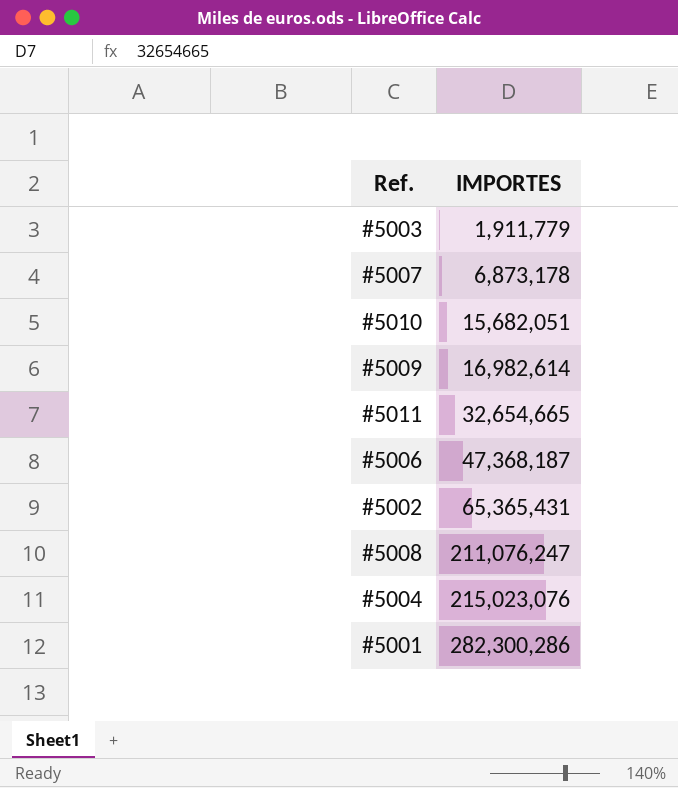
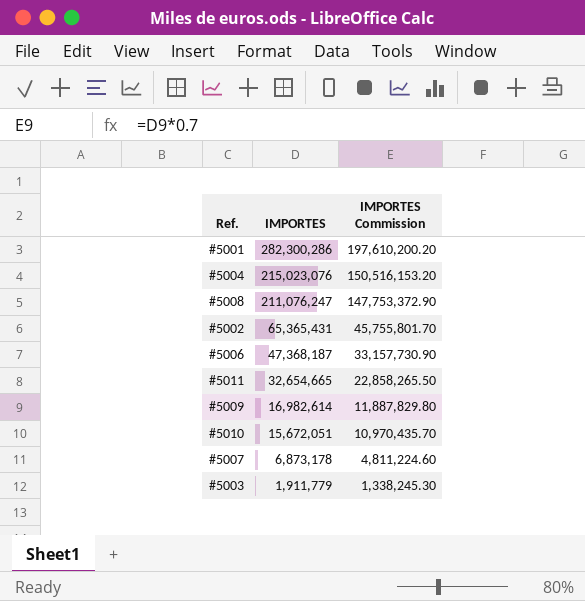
row order: IMPORTES ascending -> IMPORTES descending
column IMPORTES Commission | formula: none -> [IMPORTES] * 0.7
#5010 | IMPORTES: 15,682,051 -> 15,672,051

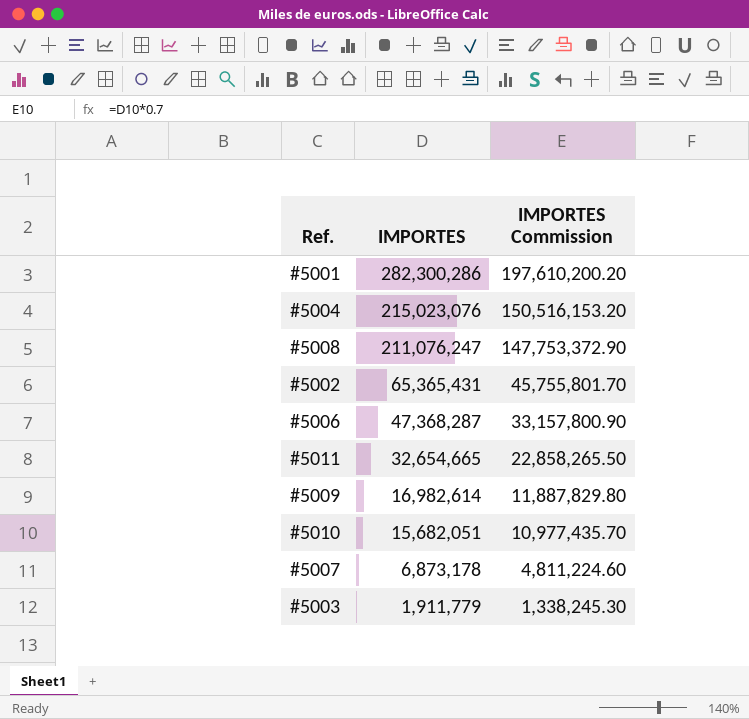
#5006 | IMPORTES: 47,368,187 -> 47,368,287
#5006 | IMPORTES Commission: 33,157,730.90 -> 33,157,800.90
#5010 | IMPORTES: 15,672,051 -> 15,682,051
#5010 | IMPORTES Commission: 10,970,435.70 -> 10,977,435.70

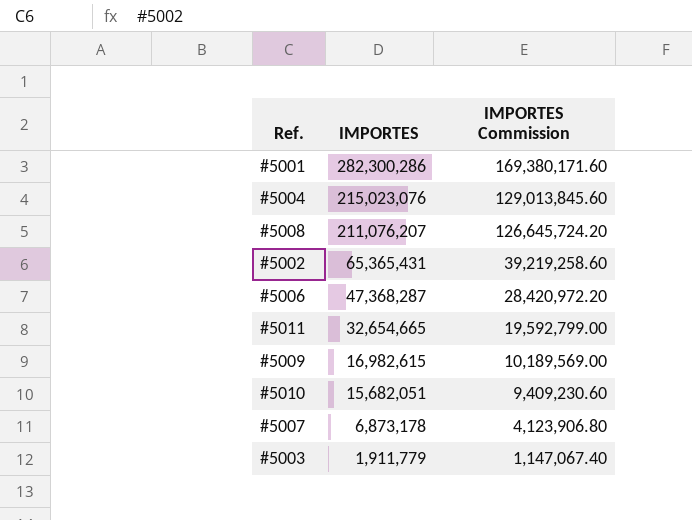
column IMPORTES Commission | formula: [IMPORTES] * 0.7 -> [IMPORTES] * 0.6
#5008 | IMPORTES: 211,076,247 -> 211,076,207
#5009 | IMPORTES: 16,982,614 -> 16,982,615

